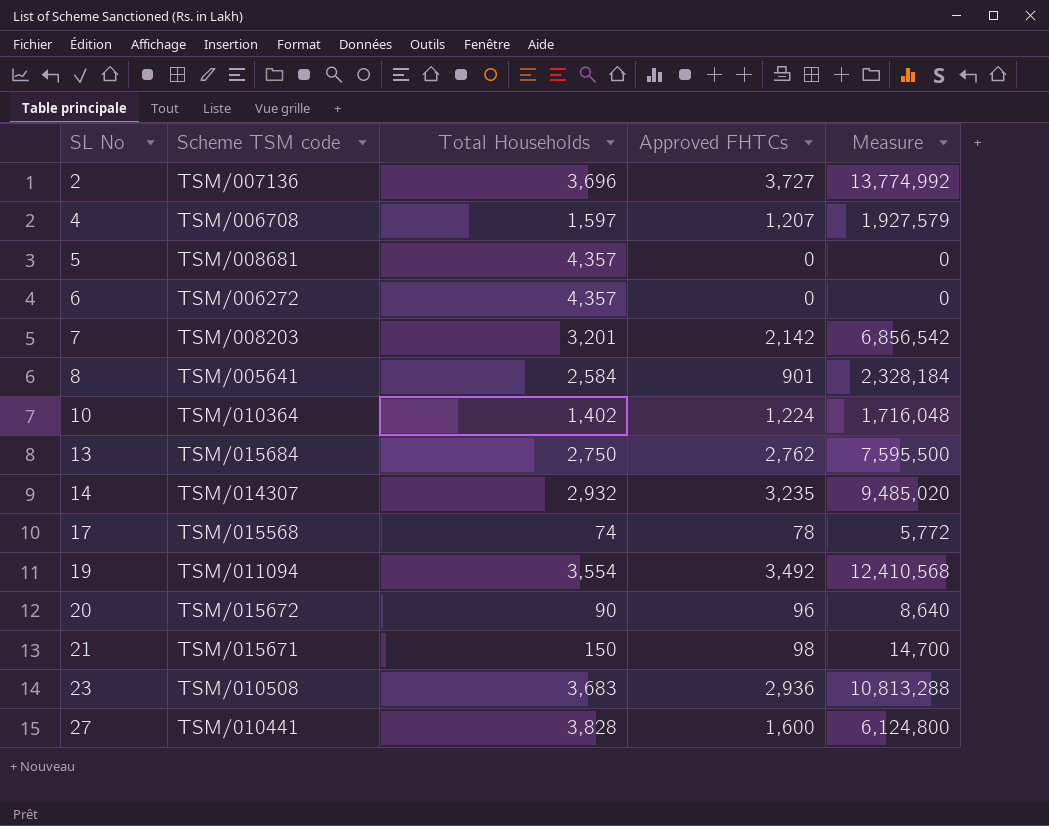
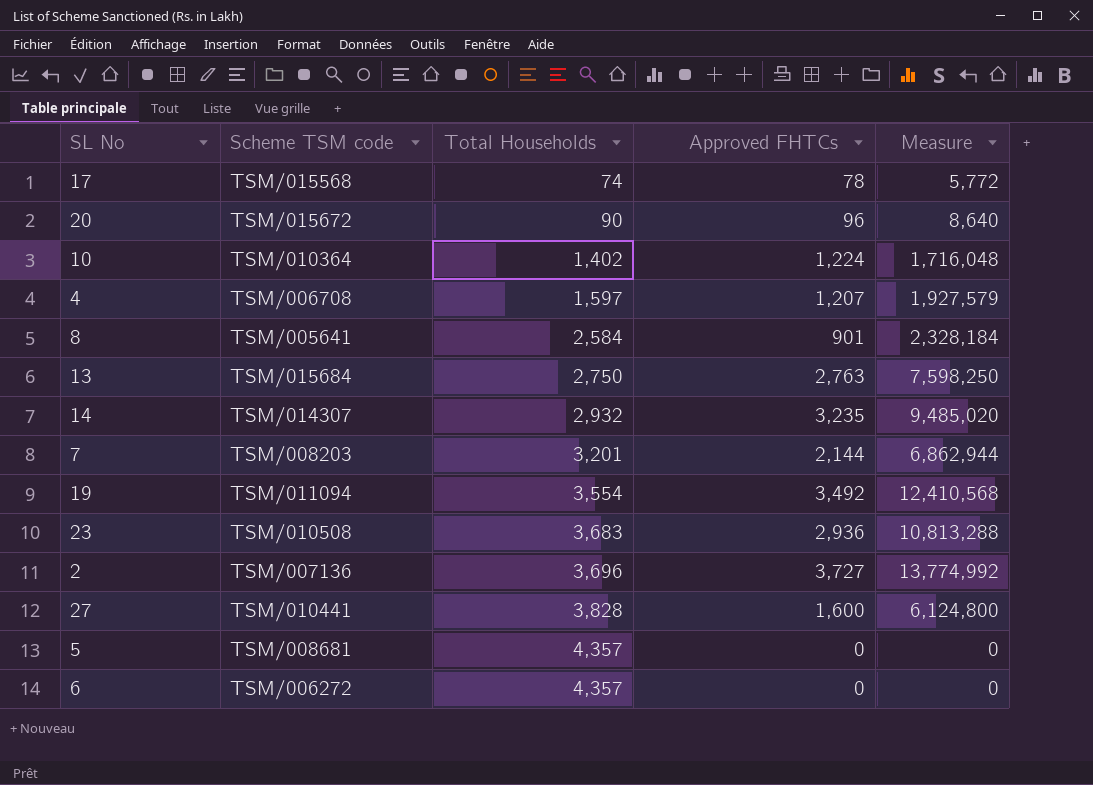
row order: SL No ascending -> Total Households ascending
row 21: TSM/015671 | 150 | 98 | 14,700 -> none
13 | Approved FHTCs: 2,762 -> 2,763
13 | Measure: 7,595,500 -> 7,598,250
7 | Approved FHTCs: 2,142 -> 2,144
7 | Measure: 6,856,542 -> 6,862,944

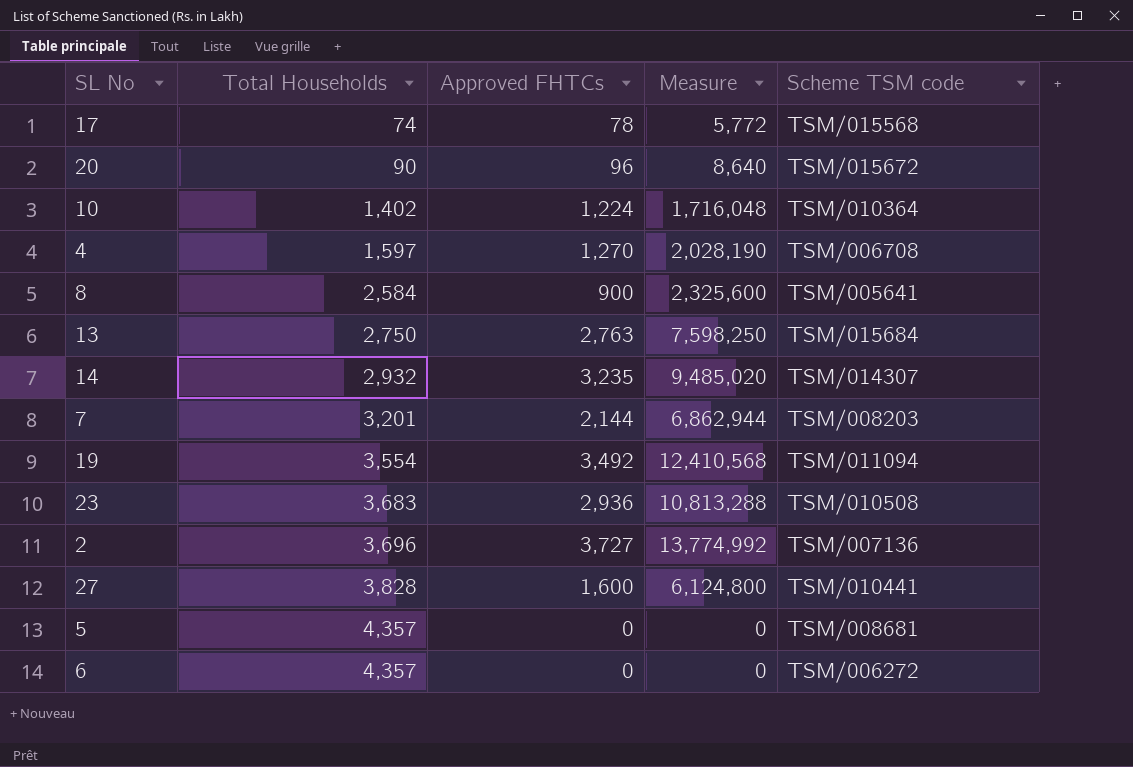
column Scheme TSM code | position: 2 -> 5
4 | Approved FHTCs: 1,207 -> 1,270
4 | Measure: 1,927,579 -> 2,028,190
8 | Approved FHTCs: 901 -> 900
8 | Measure: 2,328,184 -> 2,325,600

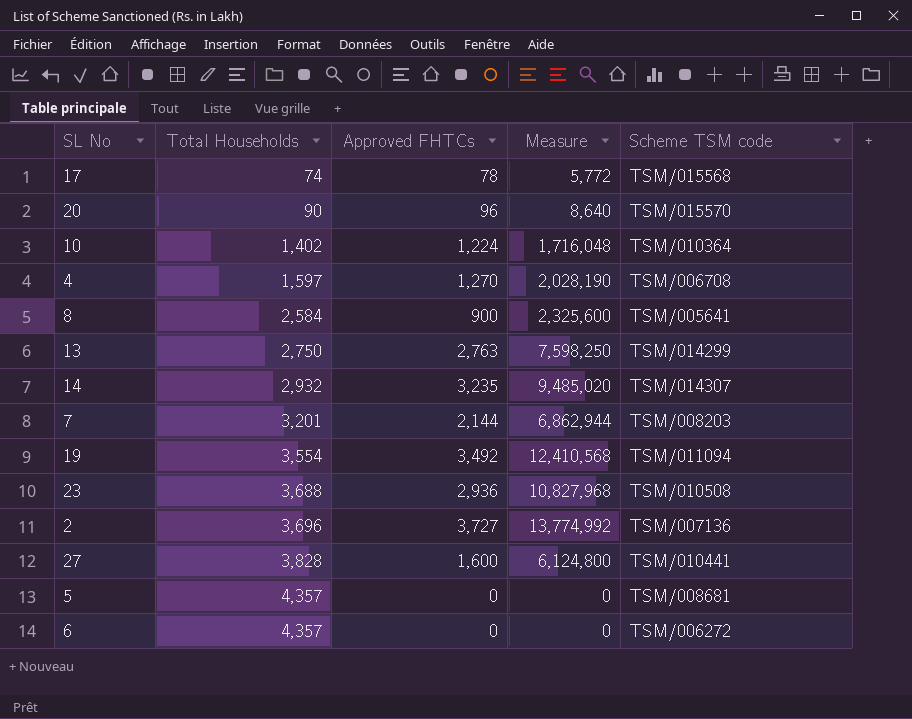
20 | Scheme TSM code: TSM/015672 -> TSM/015570
13 | Scheme TSM code: TSM/015684 -> TSM/014299
23 | Total Households: 3,683 -> 3,688
23 | Measure: 10,813,288 -> 10,827,968

